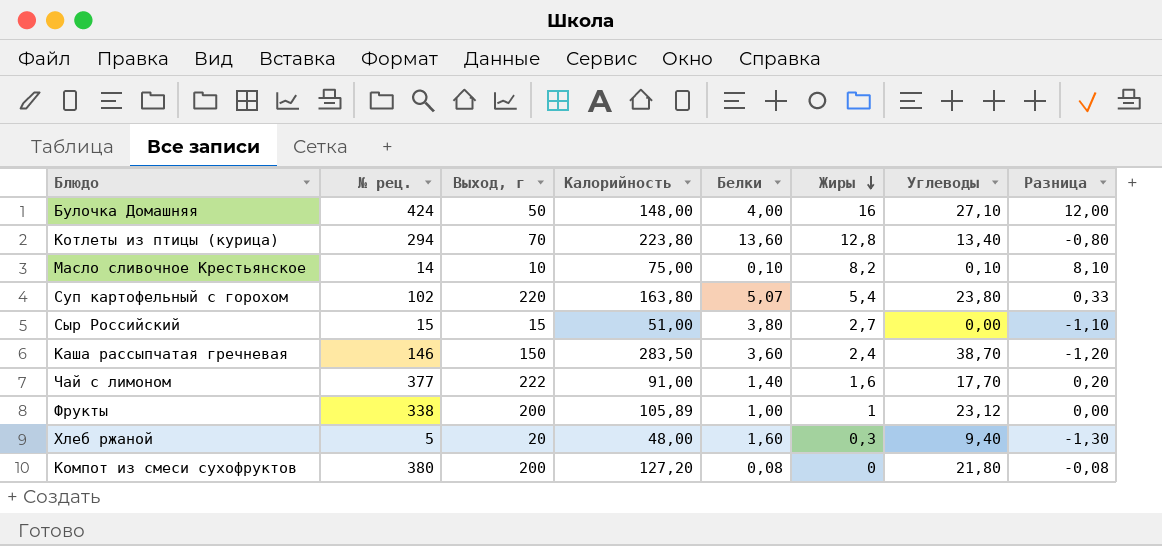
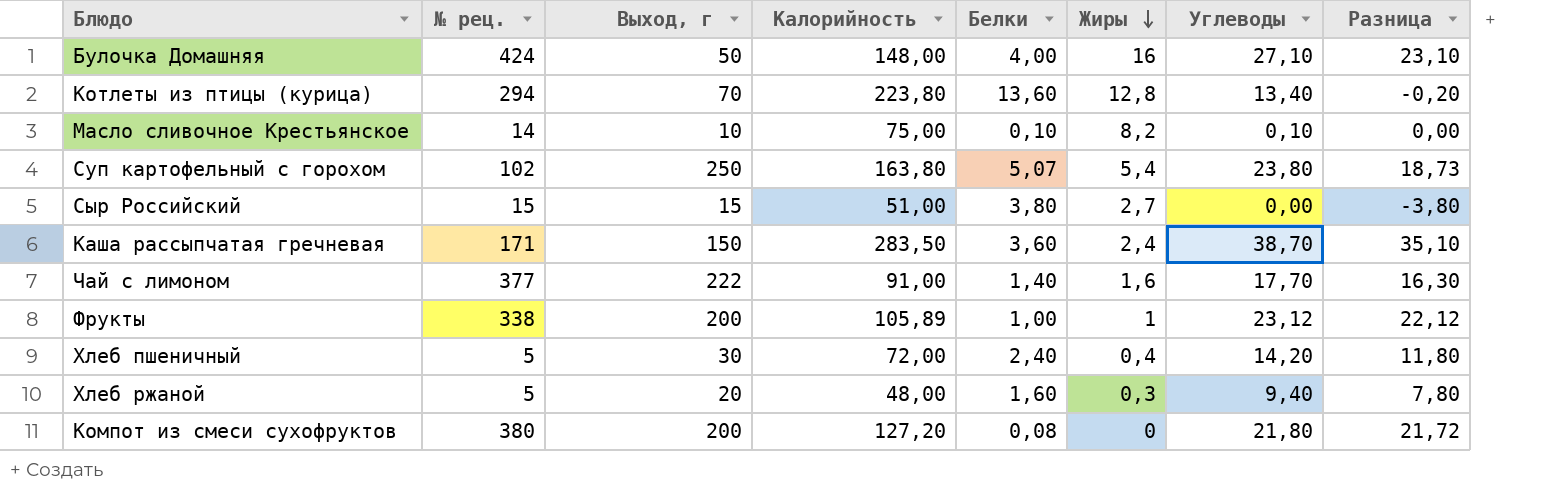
column Разница | formula: [Жиры] - [Белки] -> [Углеводы] - [Белки]
Суп картофельный с горохом | Выход, г: 220 -> 250
Каша рассыпчатая гречневая | № рец.: 146 -> 171
row Хлеб пшеничный: none -> 5 | 30 | 72,00 | 2,40 | 0,4 | 14,20 | 11,80

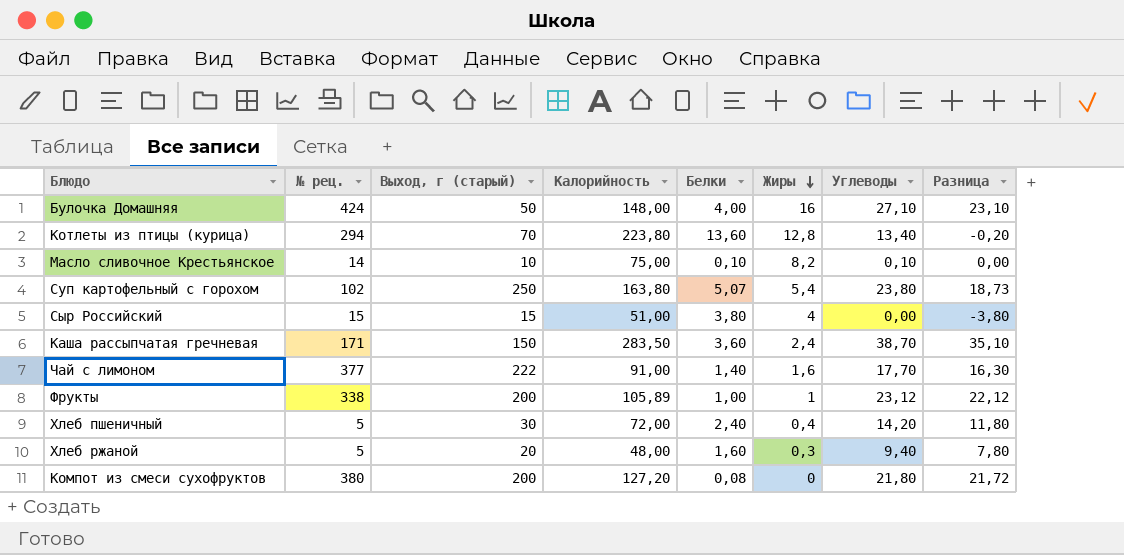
column name: Выход, г -> Выход, г (старый)
Сыр Российский | Жиры: 2,7 -> 4

